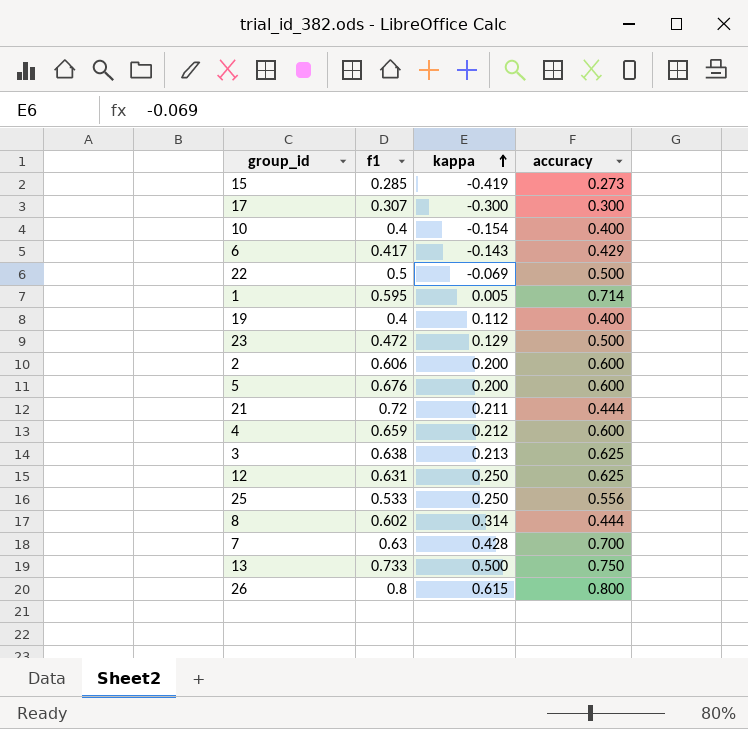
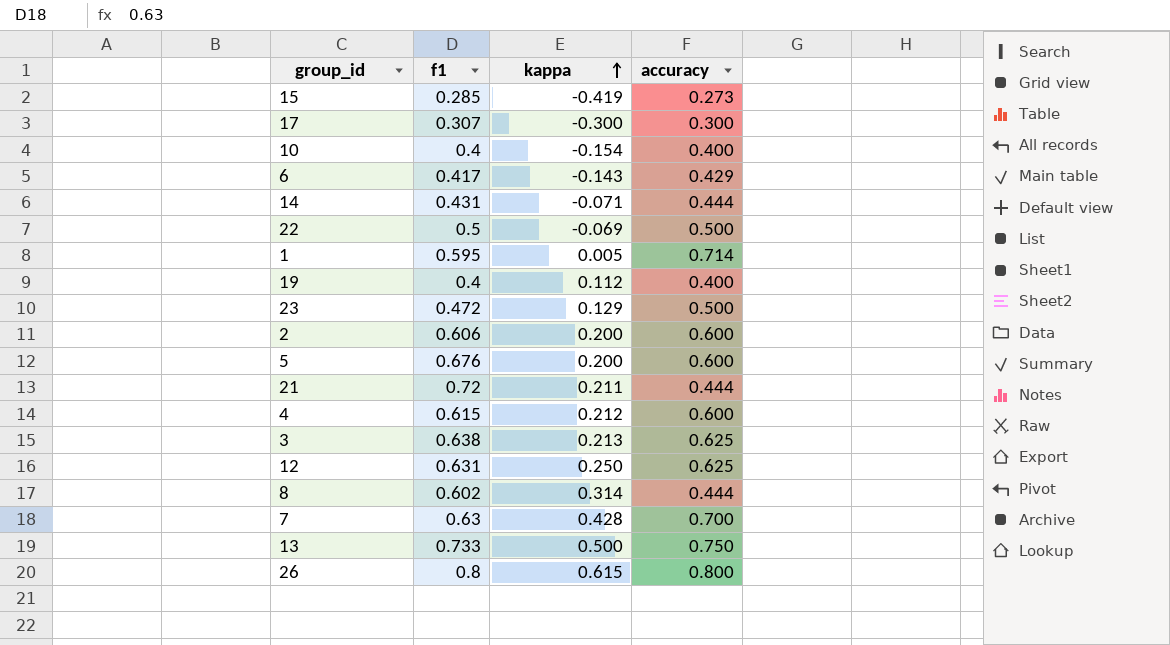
row 25: 0.533 | 0.250 | 0.556 -> none
row 14: none -> 0.431 | -0.071 | 0.444
4 | f1: 0.659 -> 0.615

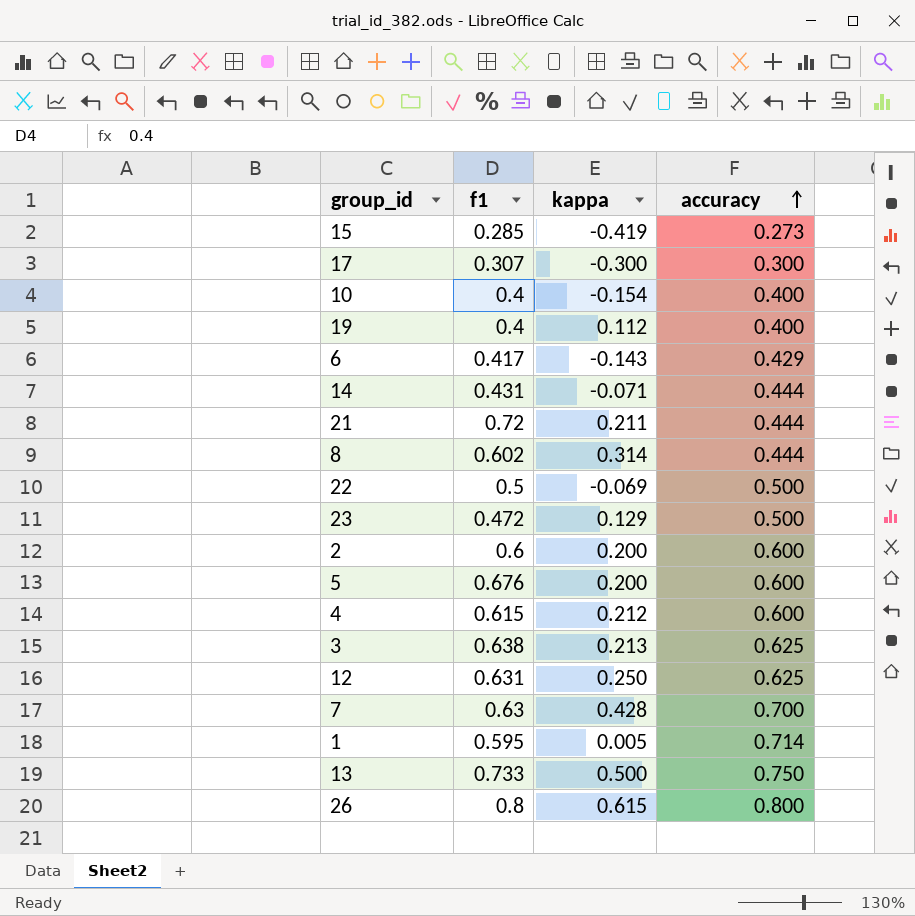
row order: kappa ascending -> accuracy ascending
2 | f1: 0.606 -> 0.6

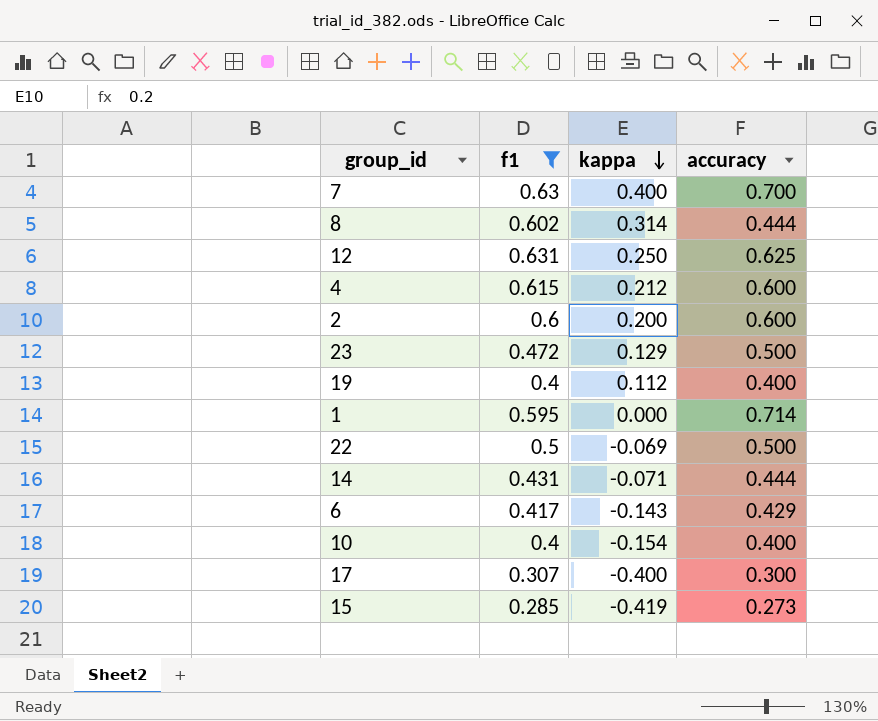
filter: none -> f1 <= 0.631
row order: accuracy ascending -> kappa descending
7 | kappa: 0.428 -> 0.400
1 | kappa: 0.005 -> 0.000
17 | kappa: -0.300 -> -0.400

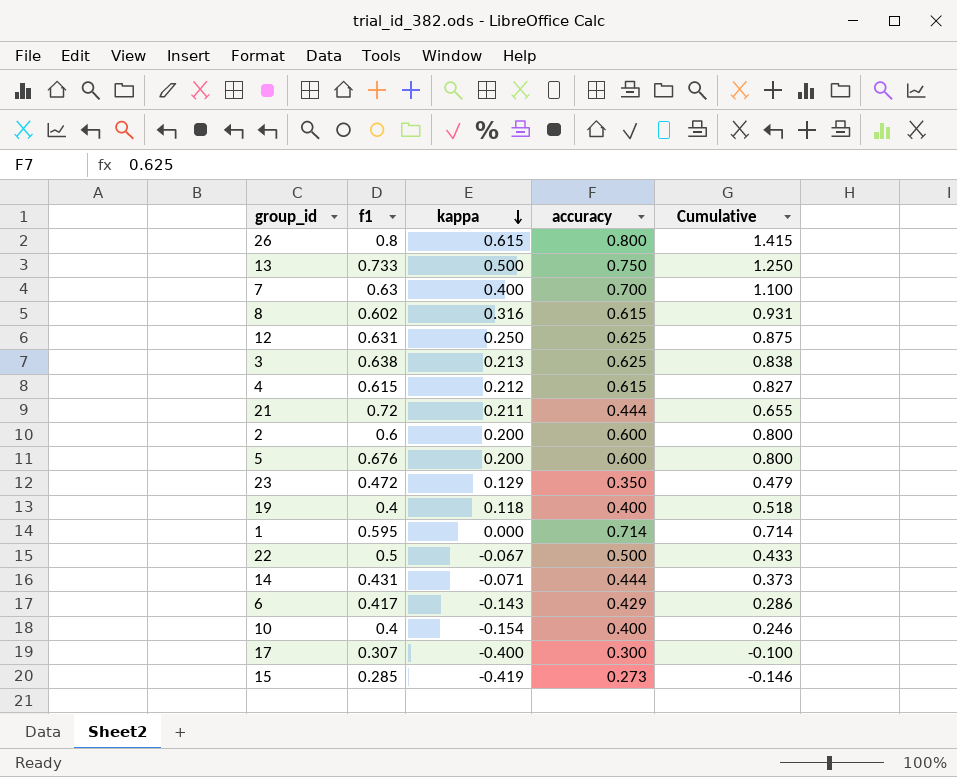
filter: f1 <= 0.631 -> none
column Cumulative | formula: none -> [kappa] + [accuracy]
8 | kappa: 0.314 -> 0.316
8 | accuracy: 0.444 -> 0.615
4 | accuracy: 0.600 -> 0.615
23 | accuracy: 0.500 -> 0.350
19 | kappa: 0.112 -> 0.118
22 | kappa: -0.069 -> -0.067

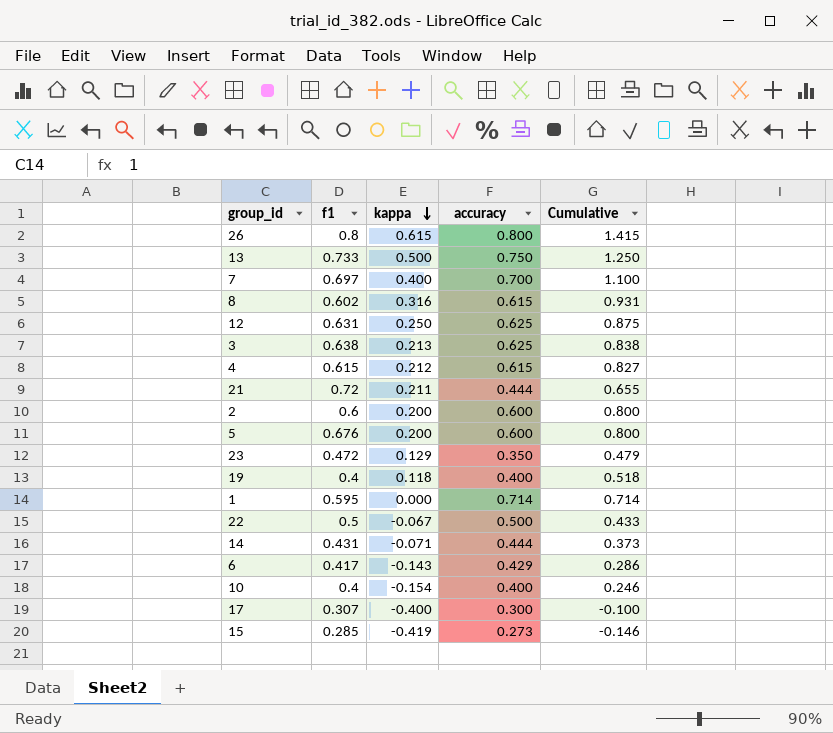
7 | f1: 0.63 -> 0.697

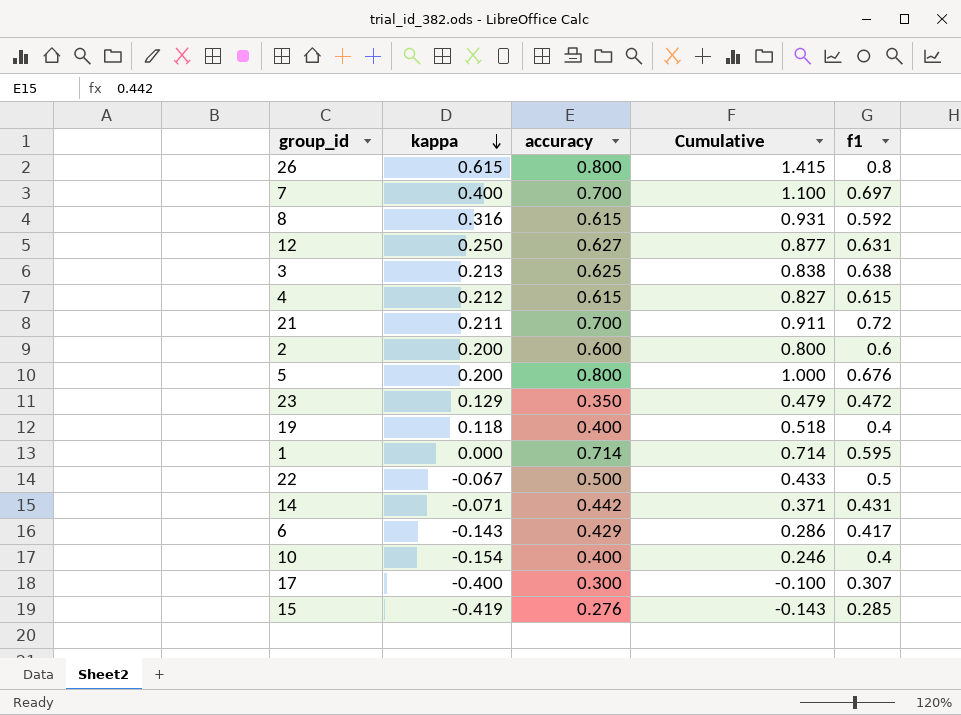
column f1 | position: 2 -> 5
row 13: 0.733 | 0.500 | 0.750 | 1.250 -> none
8 | f1: 0.602 -> 0.592
12 | accuracy: 0.625 -> 0.627
12 | Cumulative: 0.875 -> 0.877
21 | accuracy: 0.444 -> 0.700
21 | Cumulative: 0.655 -> 0.911
5 | accuracy: 0.600 -> 0.800
5 | Cumulative: 0.800 -> 1.000
14 | accuracy: 0.444 -> 0.442
14 | Cumulative: 0.373 -> 0.371
15 | accuracy: 0.273 -> 0.276
15 | Cumulative: -0.146 -> -0.143

